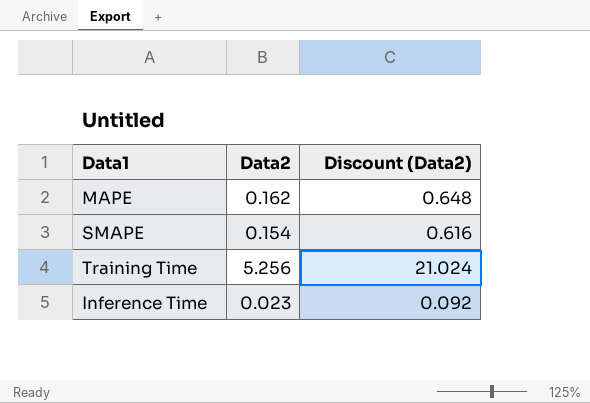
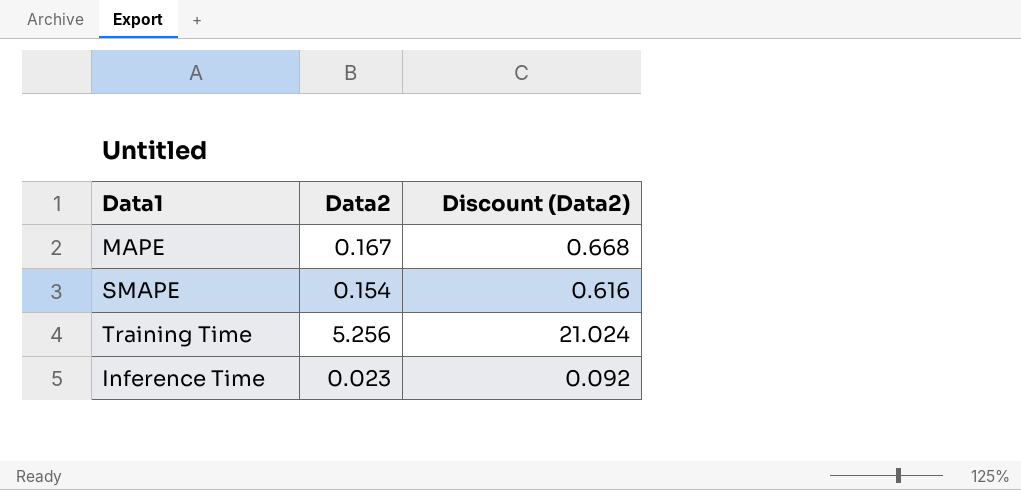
MAPE | Data2: 0.162 -> 0.167
MAPE | Discount (Data2): 0.648 -> 0.668

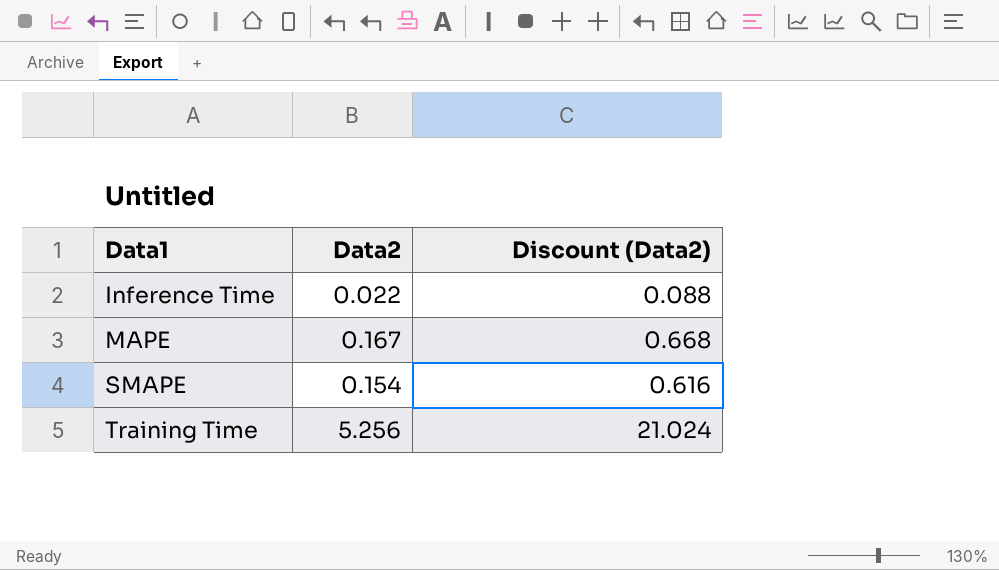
row order: none -> Data1 ascending
Inference Time | Data2: 0.023 -> 0.022
Inference Time | Discount (Data2): 0.092 -> 0.088

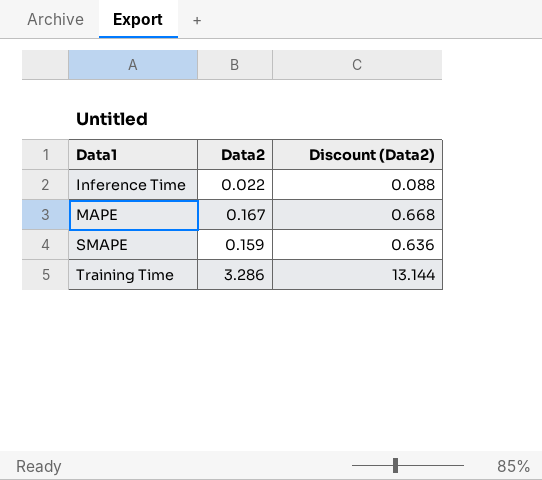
SMAPE | Data2: 0.154 -> 0.159
SMAPE | Discount (Data2): 0.616 -> 0.636
Training Time | Data2: 5.256 -> 3.286
Training Time | Discount (Data2): 21.024 -> 13.144

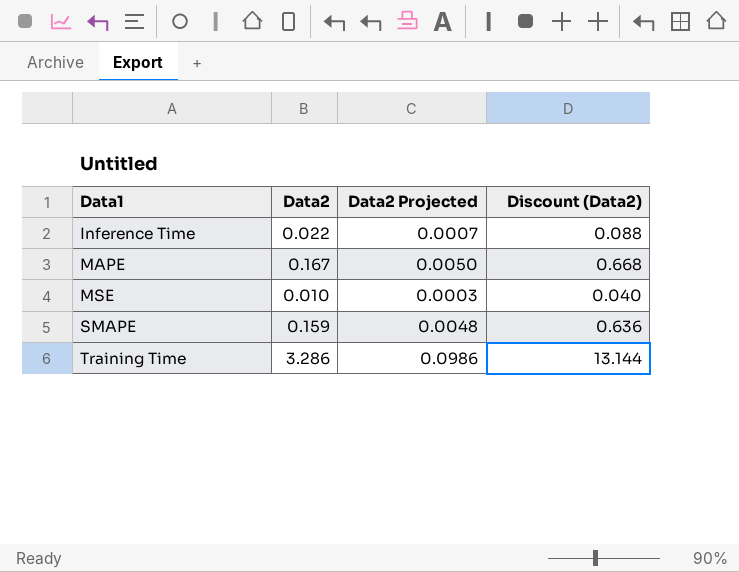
column Data2 Projected | formula: none -> [Data2] * 0.03
row MSE: none -> 0.010 | 0.0003 | 0.040

